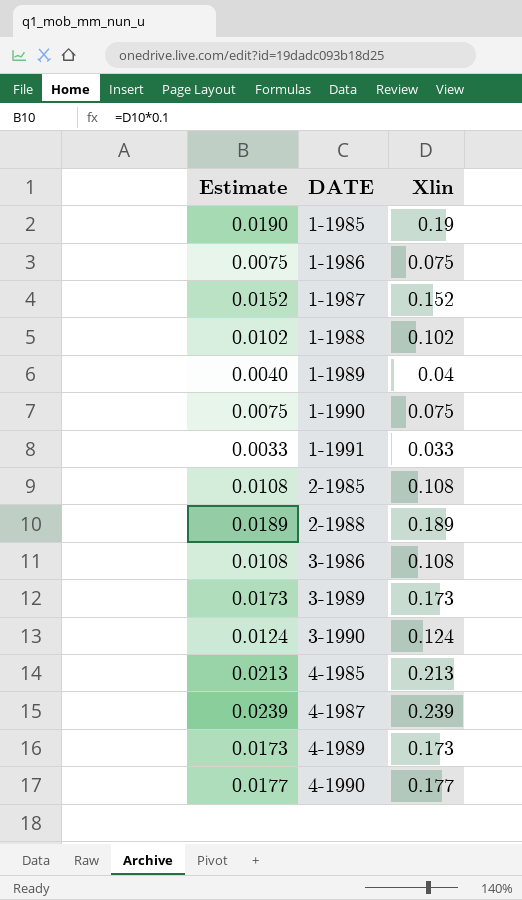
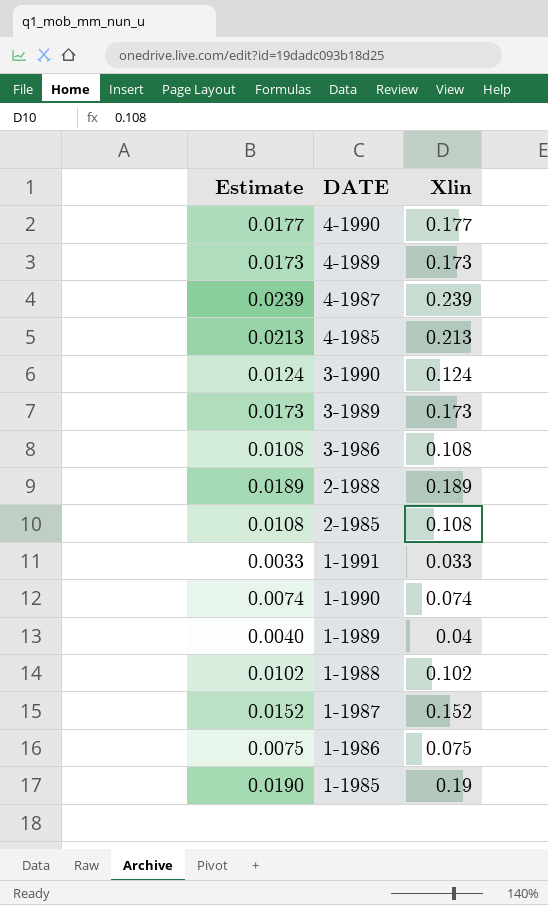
row order: DATE ascending -> DATE descending
1-1990 | Estimate: 0.0075 -> 0.0074
1-1990 | Xlin: 0.075 -> 0.074

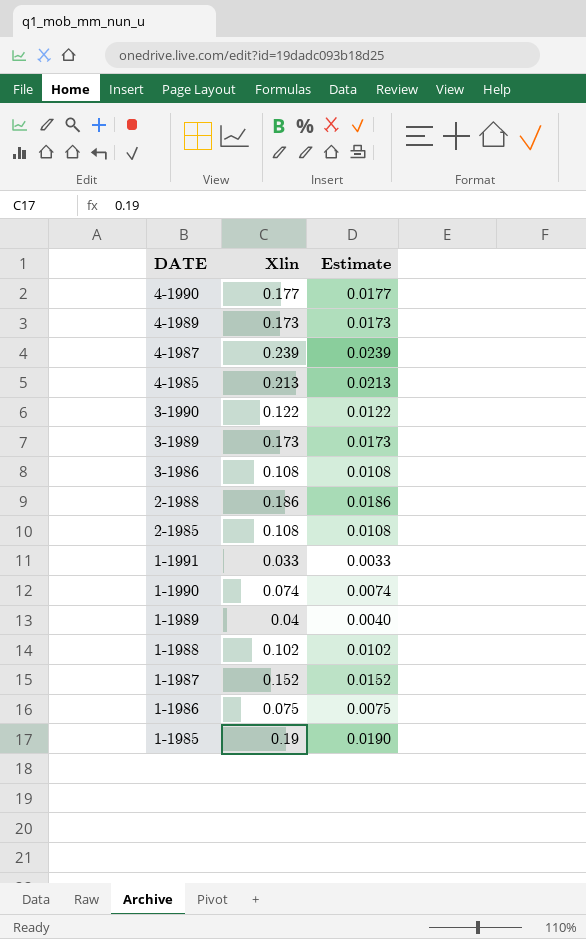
column Estimate | position: 1 -> 3
3-1990 | Xlin: 0.124 -> 0.122
3-1990 | Estimate: 0.0124 -> 0.0122
2-1988 | Xlin: 0.189 -> 0.186
2-1988 | Estimate: 0.0189 -> 0.0186

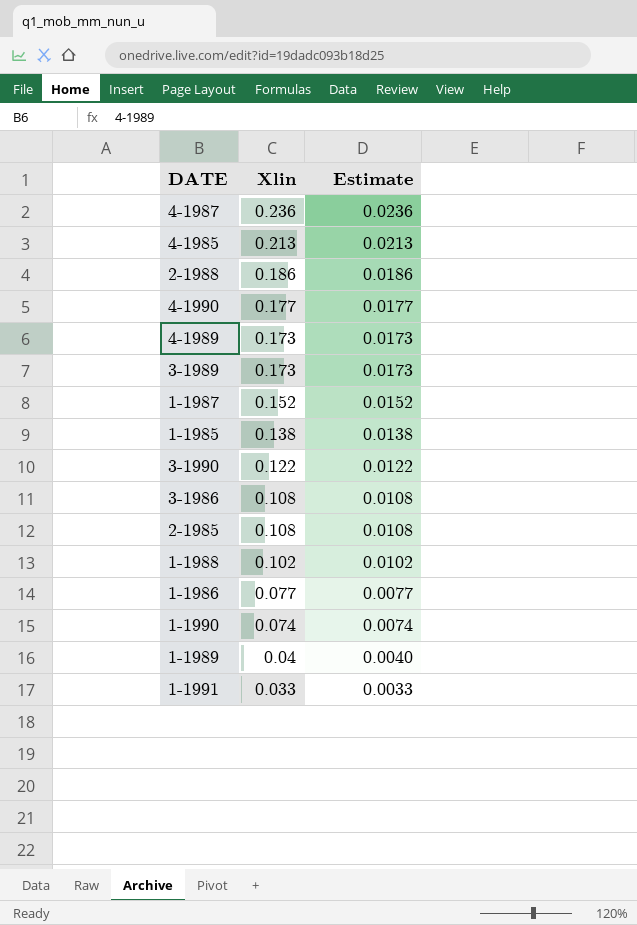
row order: DATE descending -> Xlin descending
4-1987 | Xlin: 0.239 -> 0.236
4-1987 | Estimate: 0.0239 -> 0.0236
1-1985 | Xlin: 0.19 -> 0.138
1-1985 | Estimate: 0.0190 -> 0.0138
1-1986 | Xlin: 0.075 -> 0.077
1-1986 | Estimate: 0.0075 -> 0.0077

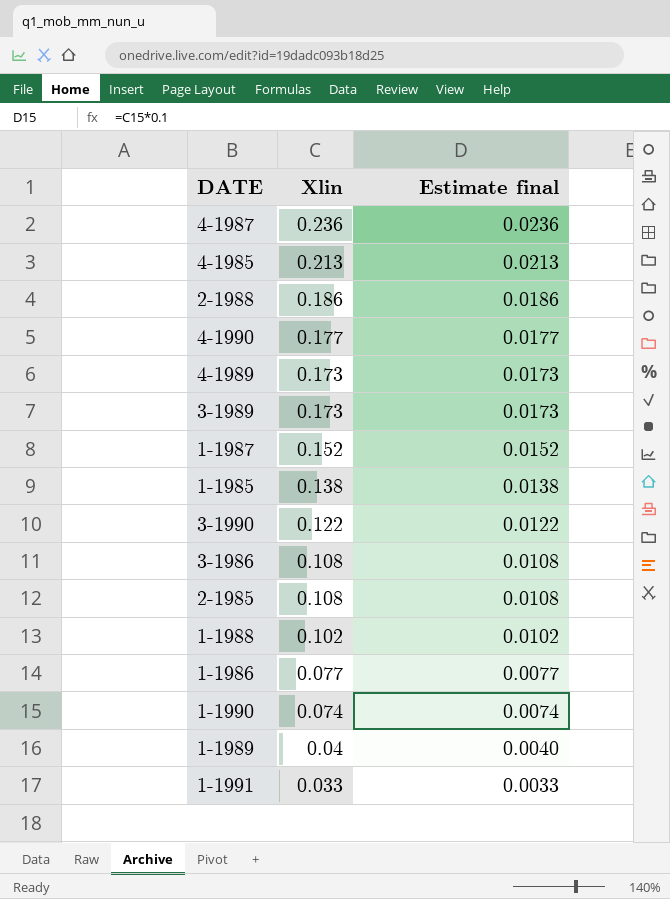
column name: Estimate -> Estimate final

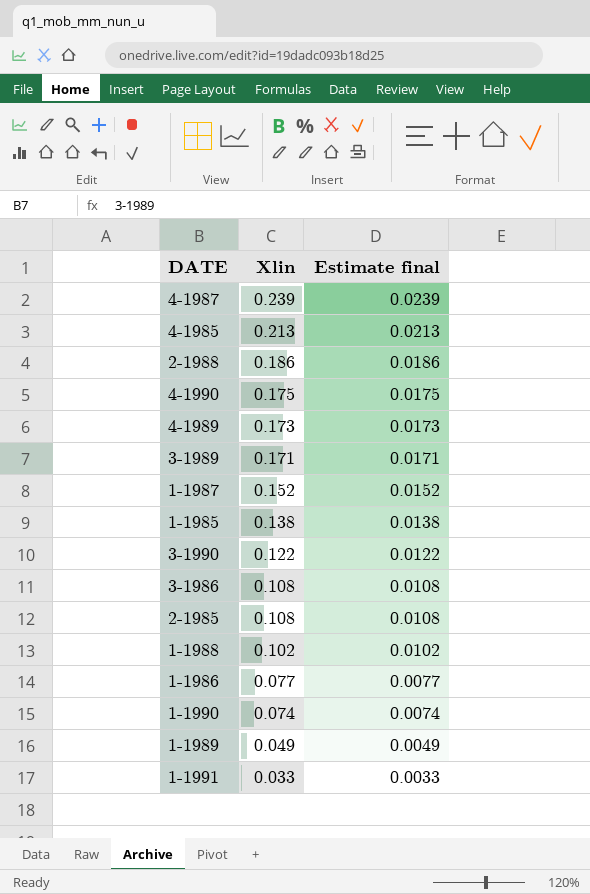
4-1987 | Xlin: 0.236 -> 0.239
4-1987 | Estimate final: 0.0236 -> 0.0239
4-1990 | Xlin: 0.177 -> 0.175
4-1990 | Estimate final: 0.0177 -> 0.0175
3-1989 | Xlin: 0.173 -> 0.171
3-1989 | Estimate final: 0.0173 -> 0.0171
1-1989 | Xlin: 0.04 -> 0.049
1-1989 | Estimate final: 0.0040 -> 0.0049

